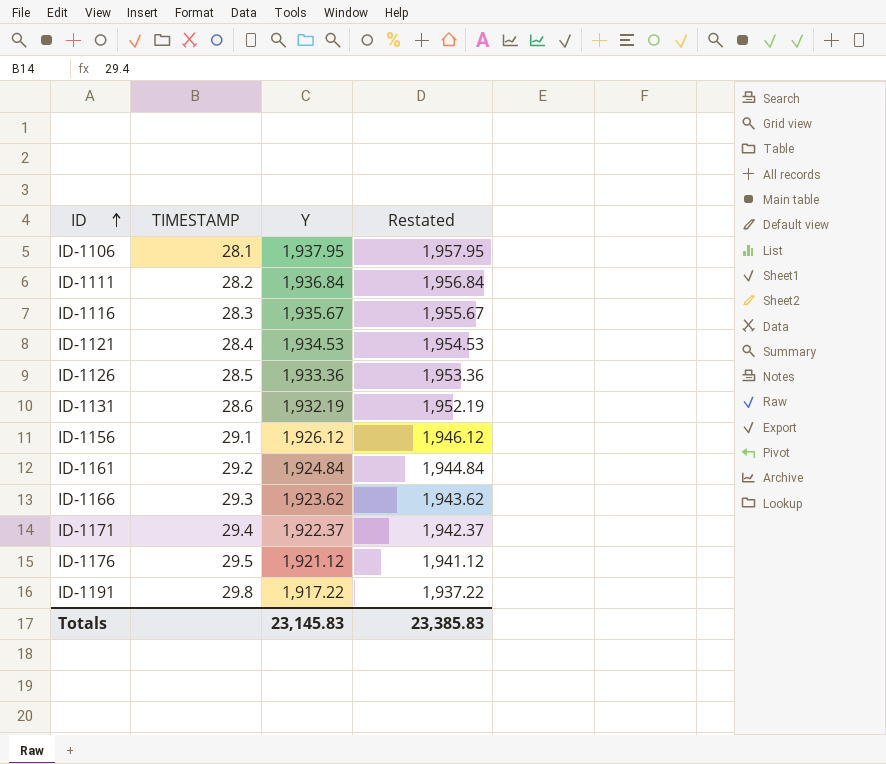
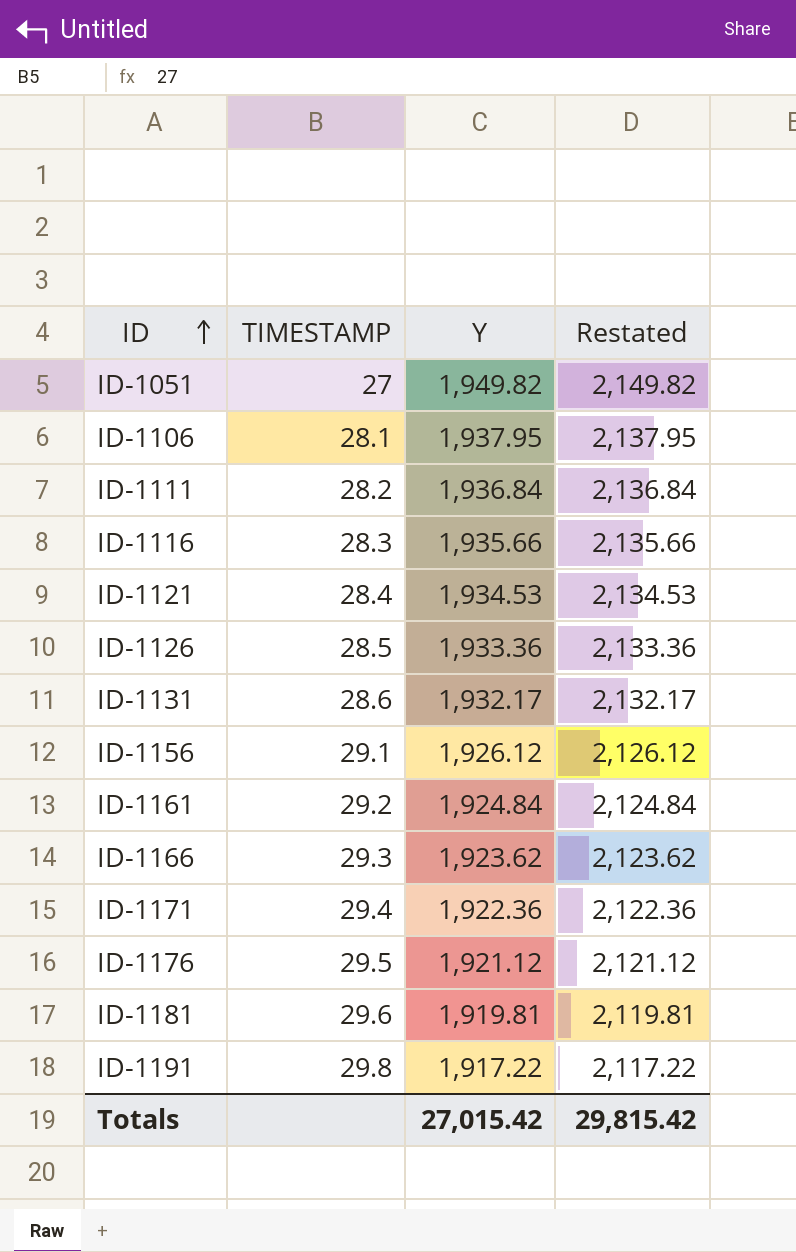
column Restated | formula: [Y] + 20 -> [Y] + 200
row ID-1051: none -> 27 | 1,949.82 | 2,149.82
ID-1116 | Y: 1,935.67 -> 1,935.66
ID-1131 | Y: 1,932.19 -> 1,932.17
ID-1171 | Y: 1,922.37 -> 1,922.36
row ID-1181: none -> 29.6 | 1,919.81 | 2,119.81
Totals | Y: 23,145.83 -> 27,015.42
Totals | Restated: 23,385.83 -> 29,815.42

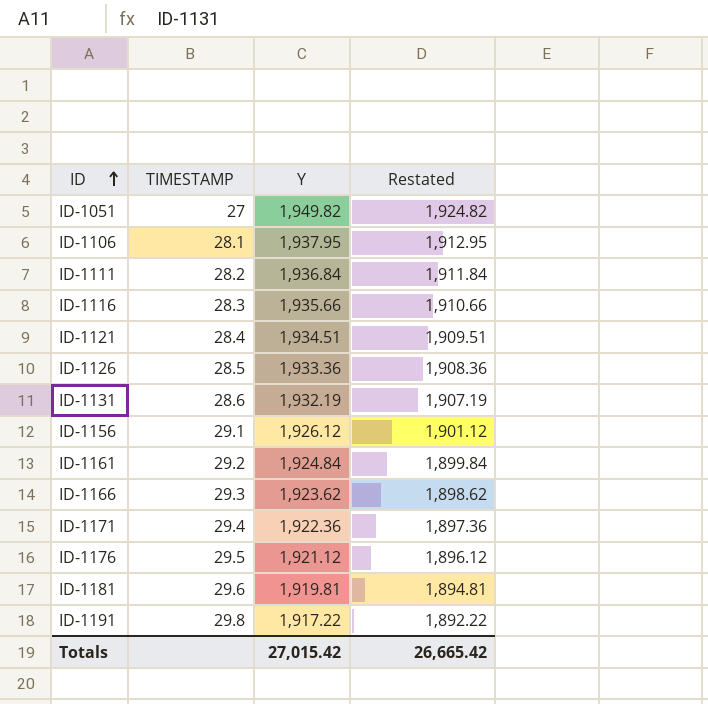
column Restated | formula: [Y] + 200 -> [Y] - 25
ID-1121 | Y: 1,934.53 -> 1,934.51
ID-1131 | Y: 1,932.17 -> 1,932.19
Totals | Restated: 29,815.42 -> 26,665.42

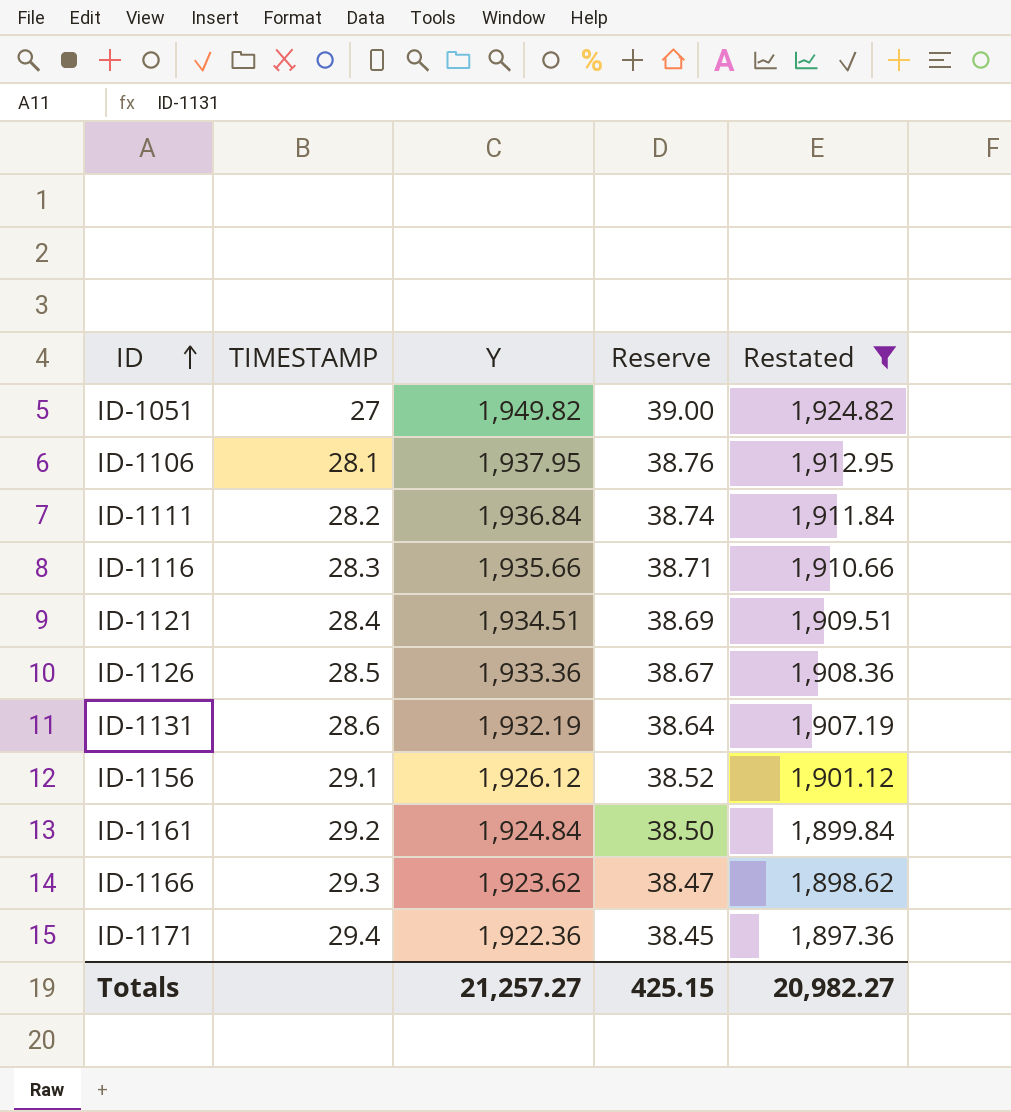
filter: none -> Restated >= 1,897.36
column Reserve | formula: none -> [Y] * 0.02
Totals | Y: 27,015.42 -> 21,257.27
Totals | Restated: 26,665.42 -> 20,982.27

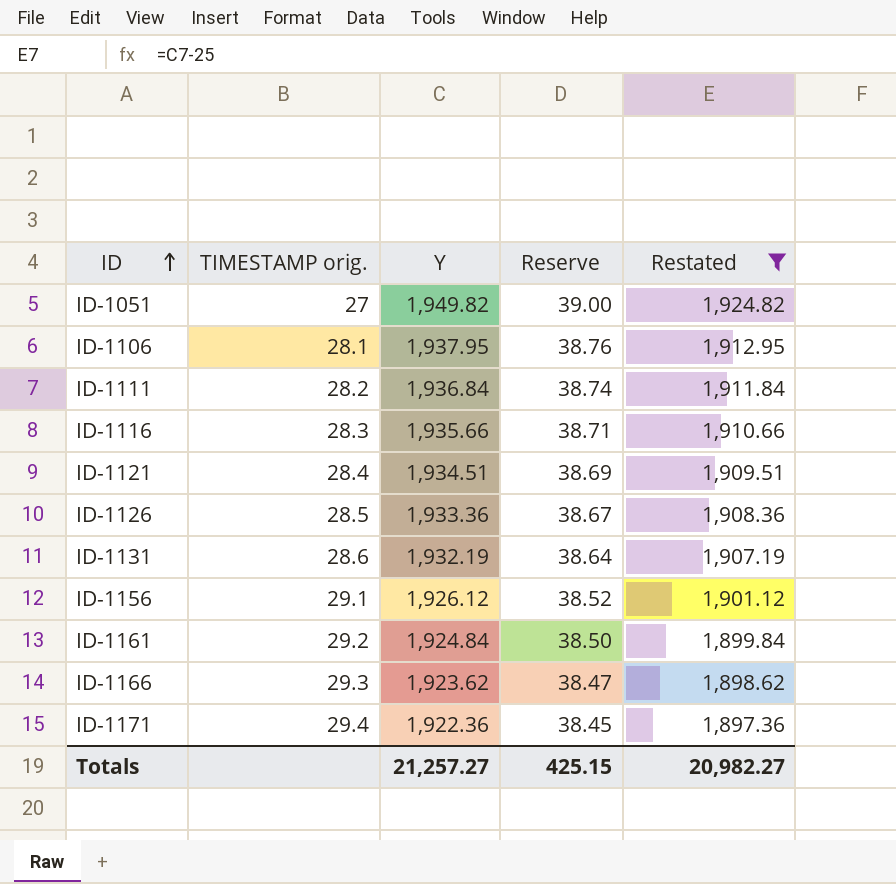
column name: TIMESTAMP -> TIMESTAMP orig.

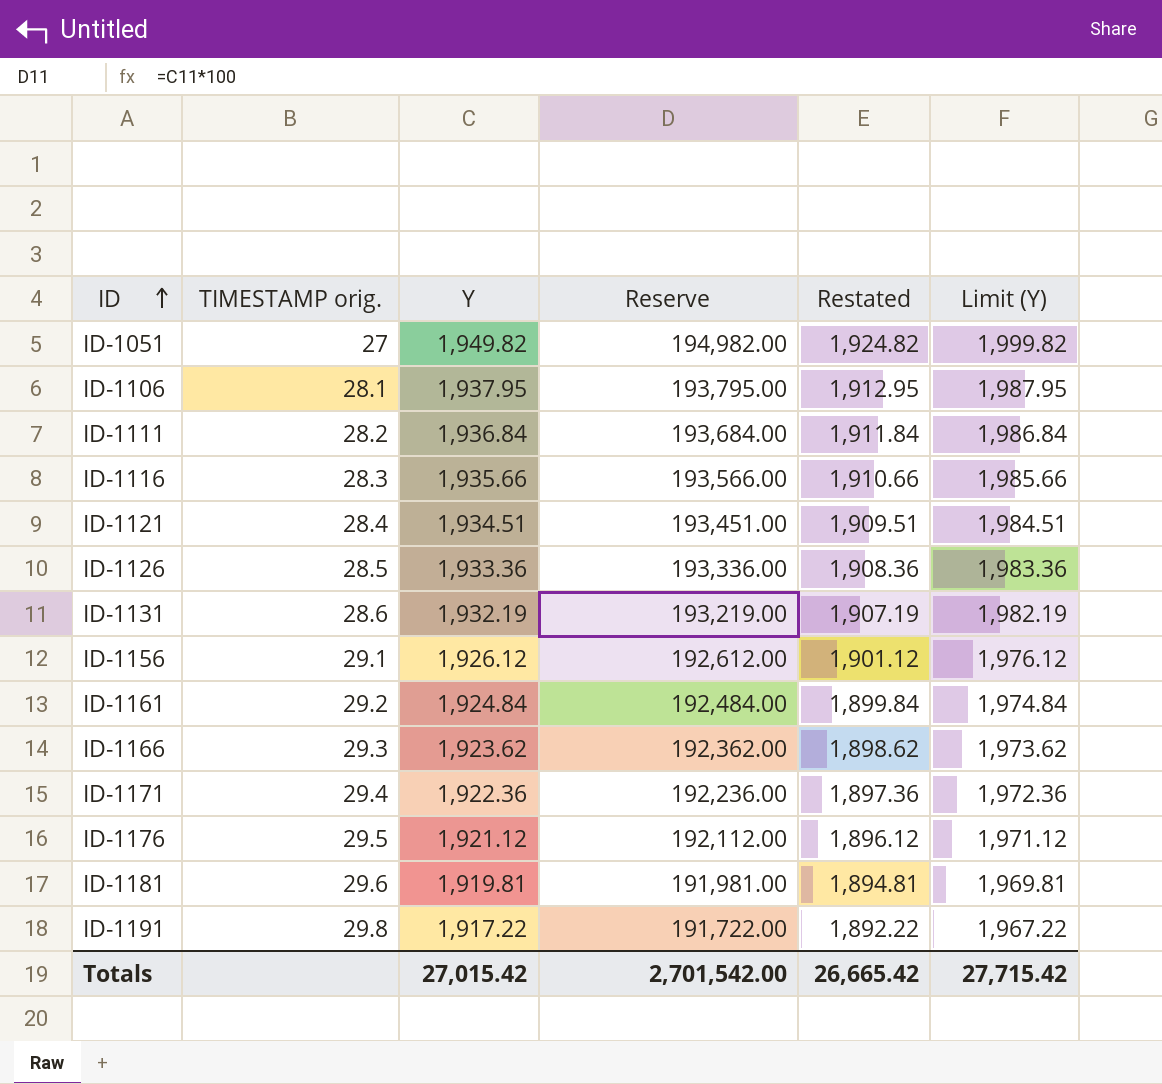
filter: Restated >= 1,897.36 -> none
column Reserve | formula: [Y] * 0.02 -> [Y] * 100
column Limit (Y) | formula: none -> [Y] + 50
Totals | Y: 21,257.27 -> 27,015.42
Totals | Reserve: 425.15 -> 2,701,542.00
Totals | Restated: 20,982.27 -> 26,665.42

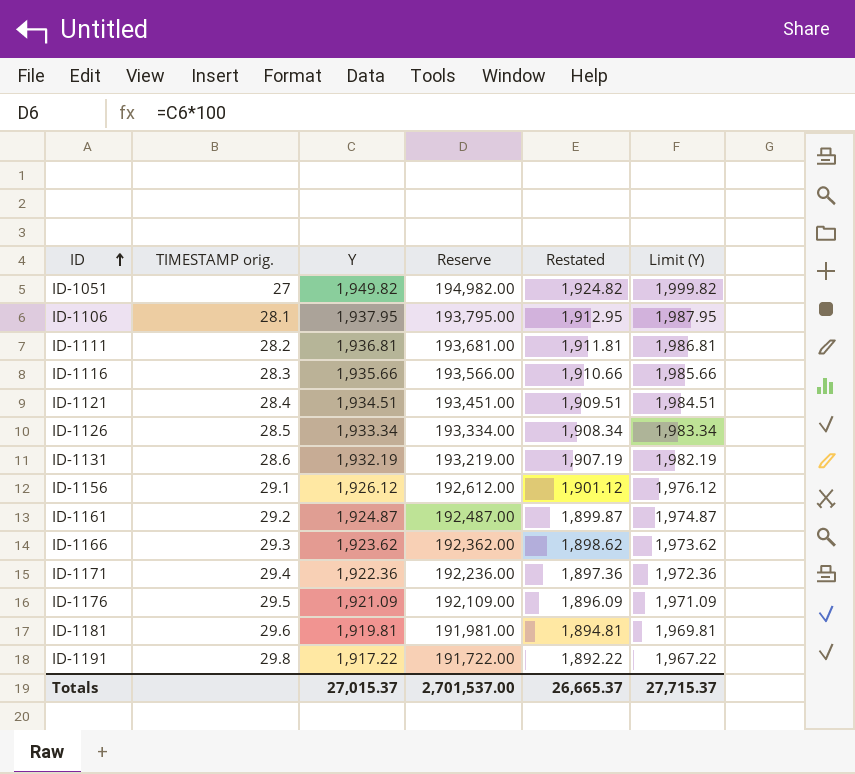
ID-1111 | Y: 1,936.84 -> 1,936.81
ID-1111 | Reserve: 193,684.00 -> 193,681.00
ID-1111 | Restated: 1,911.84 -> 1,911.81
ID-1111 | Limit (Y): 1,986.84 -> 1,986.81
ID-1126 | Y: 1,933.36 -> 1,933.34
ID-1126 | Reserve: 193,336.00 -> 193,334.00
ID-1126 | Restated: 1,908.36 -> 1,908.34
ID-1126 | Limit (Y): 1,983.36 -> 1,983.34
ID-1161 | Y: 1,924.84 -> 1,924.87
ID-1161 | Reserve: 192,484.00 -> 192,487.00
ID-1161 | Restated: 1,899.84 -> 1,899.87
ID-1161 | Limit (Y): 1,974.84 -> 1,974.87
ID-1176 | Y: 1,921.12 -> 1,921.09
ID-1176 | Reserve: 192,112.00 -> 192,109.00
ID-1176 | Restated: 1,896.12 -> 1,896.09
ID-1176 | Limit (Y): 1,971.12 -> 1,971.09
Totals | Y: 27,015.42 -> 27,015.37
Totals | Reserve: 2,701,542.00 -> 2,701,537.00
Totals | Restated: 26,665.42 -> 26,665.37
Totals | Limit (Y): 27,715.42 -> 27,715.37

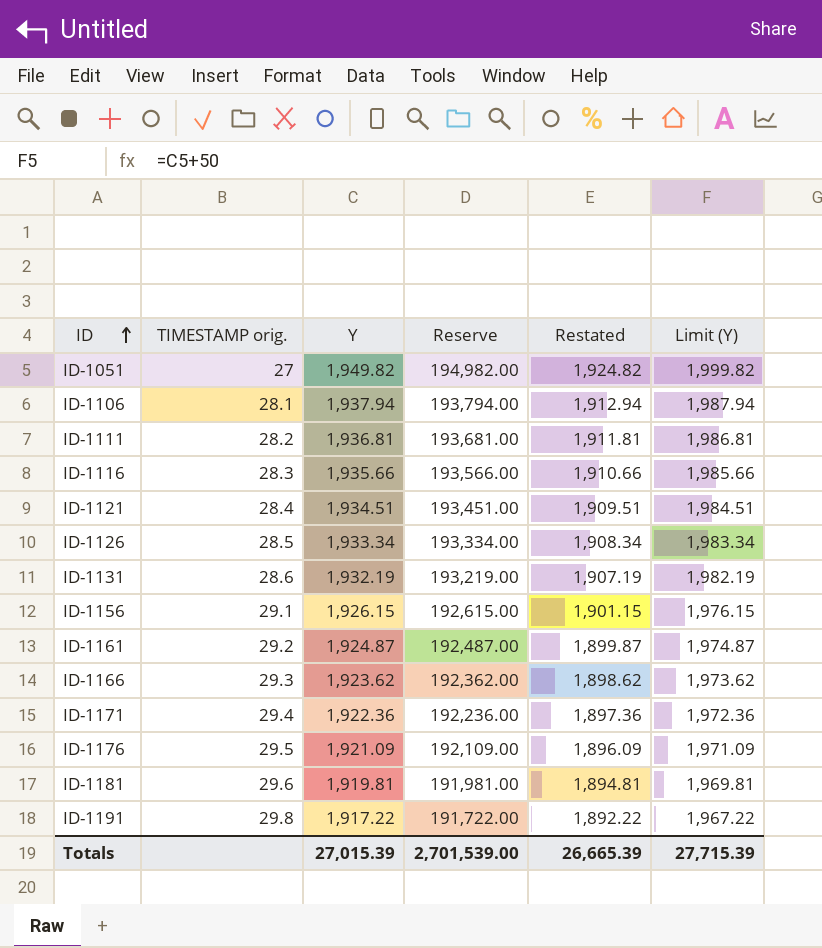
ID-1106 | Y: 1,937.95 -> 1,937.94
ID-1106 | Reserve: 193,795.00 -> 193,794.00
ID-1106 | Restated: 1,912.95 -> 1,912.94
ID-1106 | Limit (Y): 1,987.95 -> 1,987.94
ID-1156 | Y: 1,926.12 -> 1,926.15
ID-1156 | Reserve: 192,612.00 -> 192,615.00
ID-1156 | Restated: 1,901.12 -> 1,901.15
ID-1156 | Limit (Y): 1,976.12 -> 1,976.15
Totals | Y: 27,015.37 -> 27,015.39
Totals | Reserve: 2,701,537.00 -> 2,701,539.00
Totals | Restated: 26,665.37 -> 26,665.39
Totals | Limit (Y): 27,715.37 -> 27,715.39

